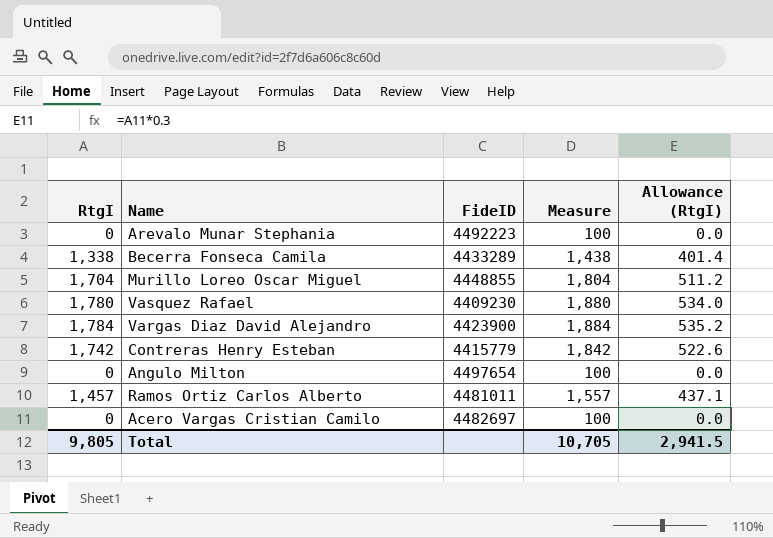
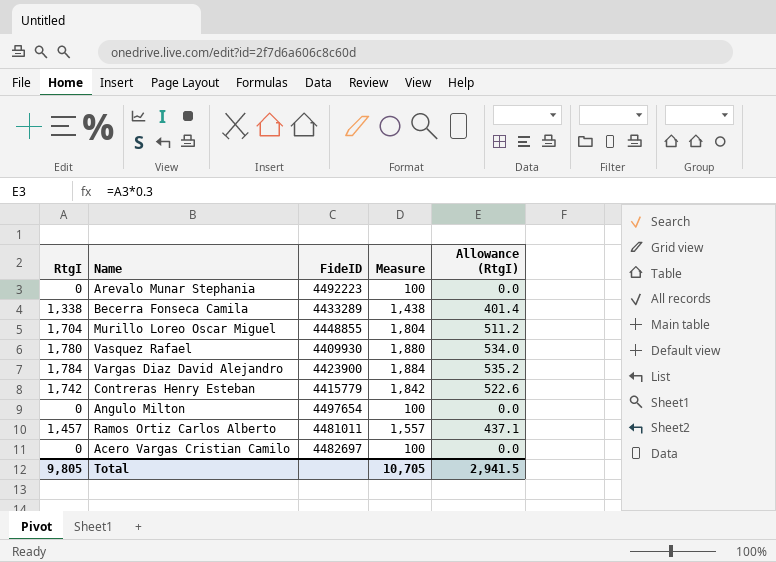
Vasquez Rafael | FideID: 4409230 -> 4409930

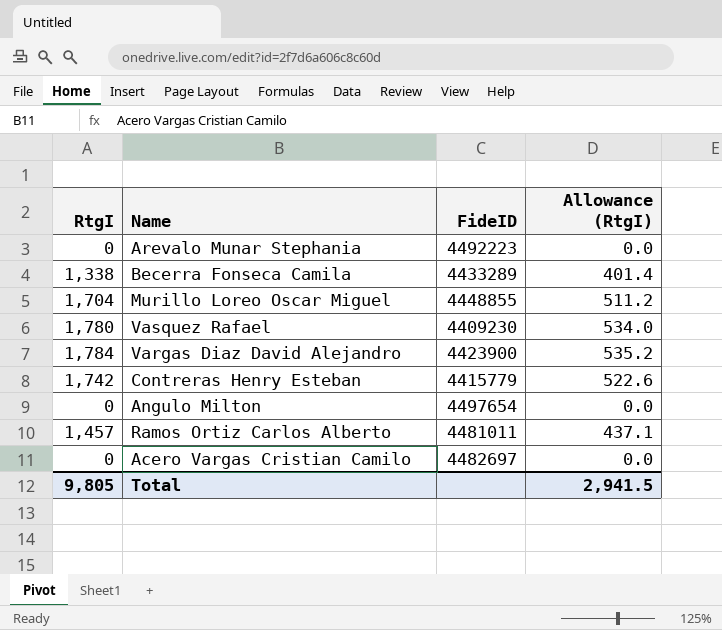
column Measure | formula: [RtgI] + 100 -> none
Vasquez Rafael | FideID: 4409930 -> 4409230

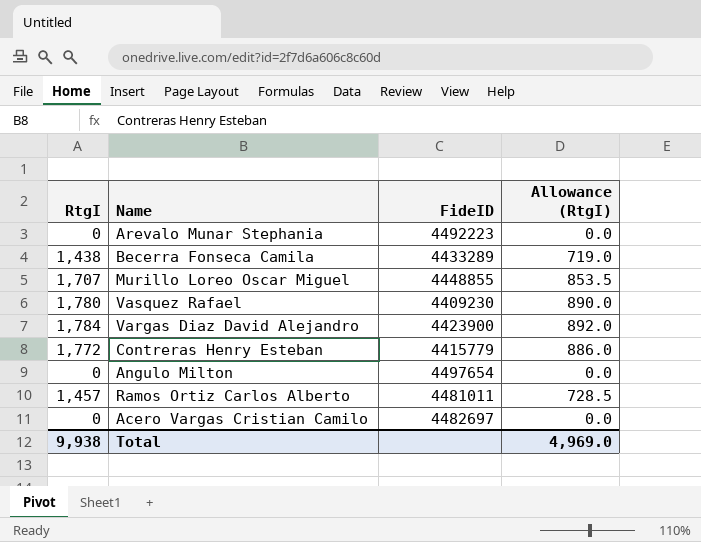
column Allowance (RtgI) | formula: [RtgI] * 0.3 -> [RtgI] * 0.5
Becerra Fonseca Camila | RtgI: 1,338 -> 1,438
Murillo Loreo Oscar Miguel | RtgI: 1,704 -> 1,707
Contreras Henry Esteban | RtgI: 1,742 -> 1,772
Total | RtgI: 9,805 -> 9,938
Total | Allowance (RtgI): 2,941.5 -> 4,969.0

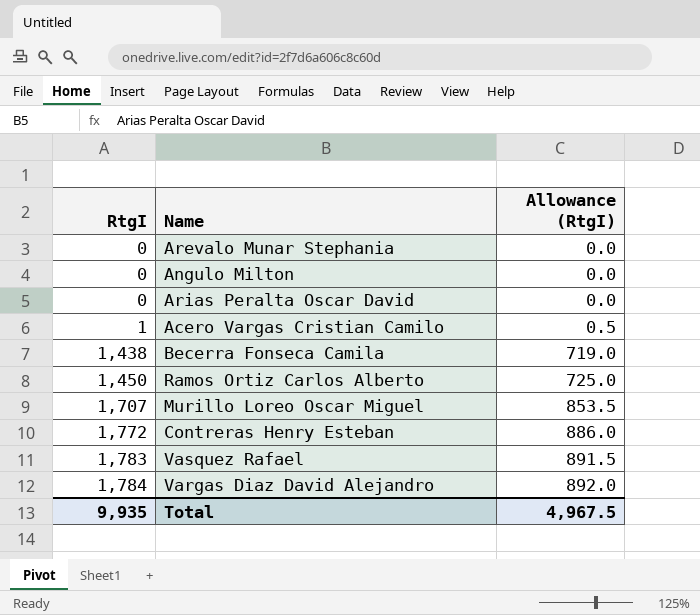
row order: none -> RtgI ascending
column FideID | position: 3 -> none
row Arias Peralta Oscar David: none -> 0 | 0.0
Acero Vargas Cristian Camilo | RtgI: 0 -> 1
Acero Vargas Cristian Camilo | Allowance (RtgI): 0.0 -> 0.5
Ramos Ortiz Carlos Alberto | RtgI: 1,457 -> 1,450
Ramos Ortiz Carlos Alberto | Allowance (RtgI): 728.5 -> 725.0
Vasquez Rafael | RtgI: 1,780 -> 1,783
Vasquez Rafael | Allowance (RtgI): 890.0 -> 891.5
Total | RtgI: 9,938 -> 9,935
Total | Allowance (RtgI): 4,969.0 -> 4,967.5

